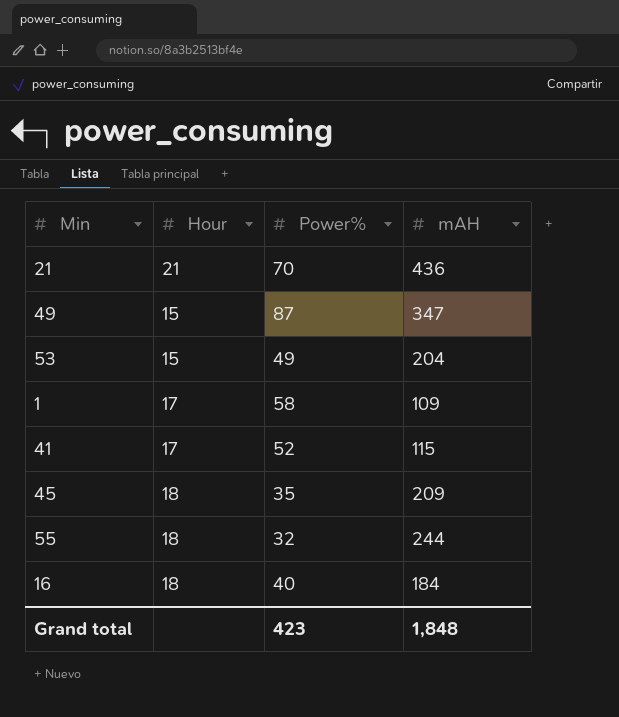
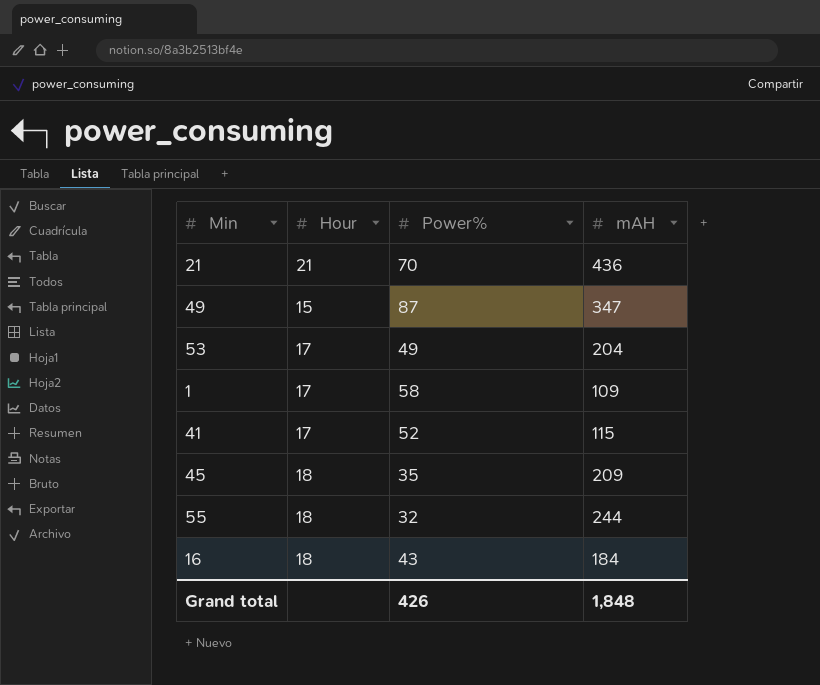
53 | Hour: 15 -> 17
16 | Power%: 40 -> 43
Grand total | Power%: 423 -> 426

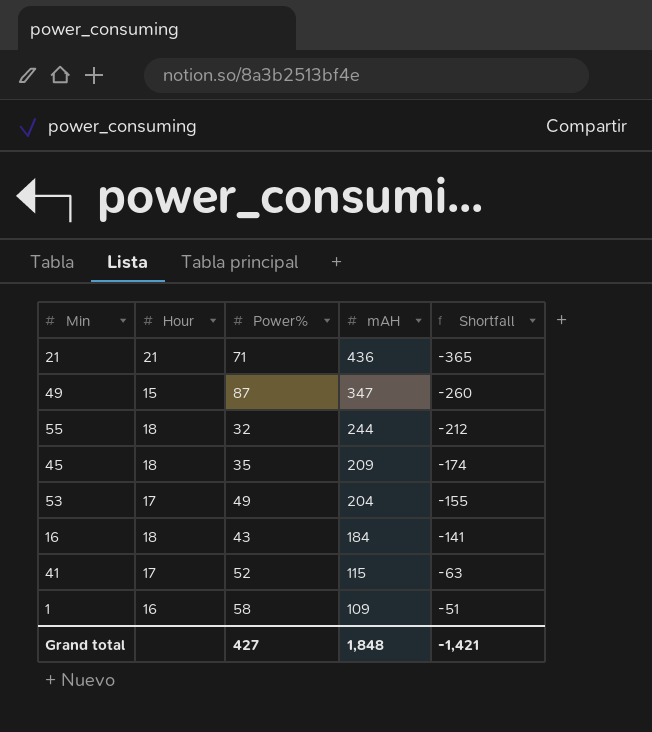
row order: none -> mAH descending
column Shortfall | formula: none -> [Power%] - [mAH]
21 | Power%: 70 -> 71
1 | Hour: 17 -> 16
Grand total | Power%: 426 -> 427

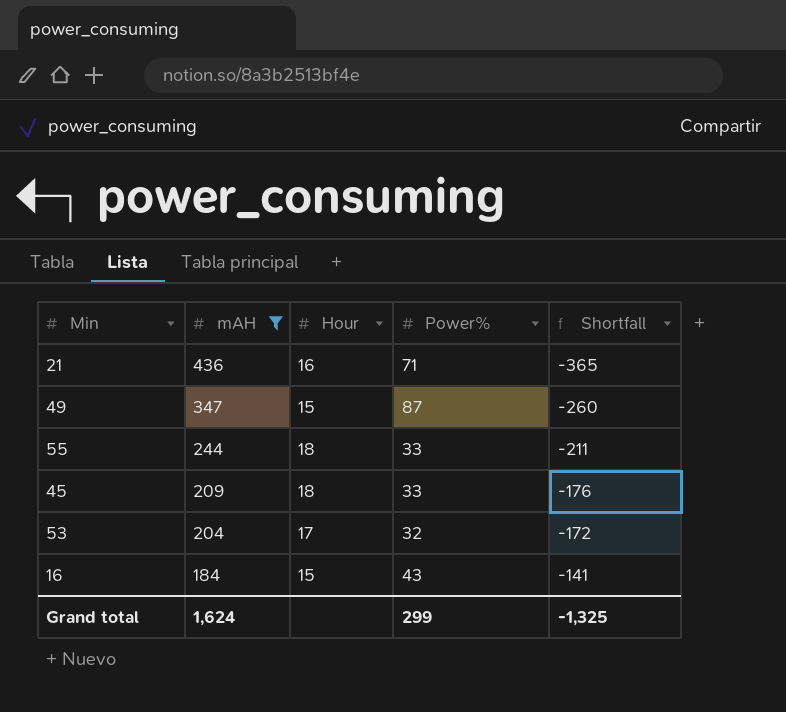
filter: none -> mAH >= 184
column mAH | position: 4 -> 2
21 | Hour: 21 -> 16
55 | Power%: 32 -> 33
55 | Shortfall: -212 -> -211
45 | Power%: 35 -> 33
45 | Shortfall: -174 -> -176
53 | Power%: 49 -> 32
53 | Shortfall: -155 -> -172
16 | Hour: 18 -> 15
Grand total | mAH: 1,848 -> 1,624
Grand total | Power%: 427 -> 299
Grand total | Shortfall: -1,421 -> -1,325

